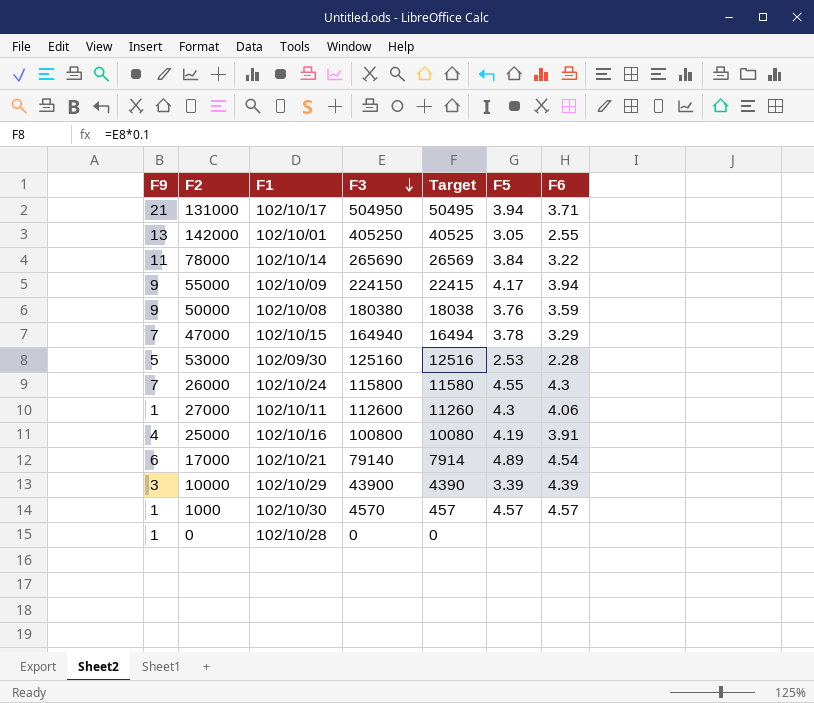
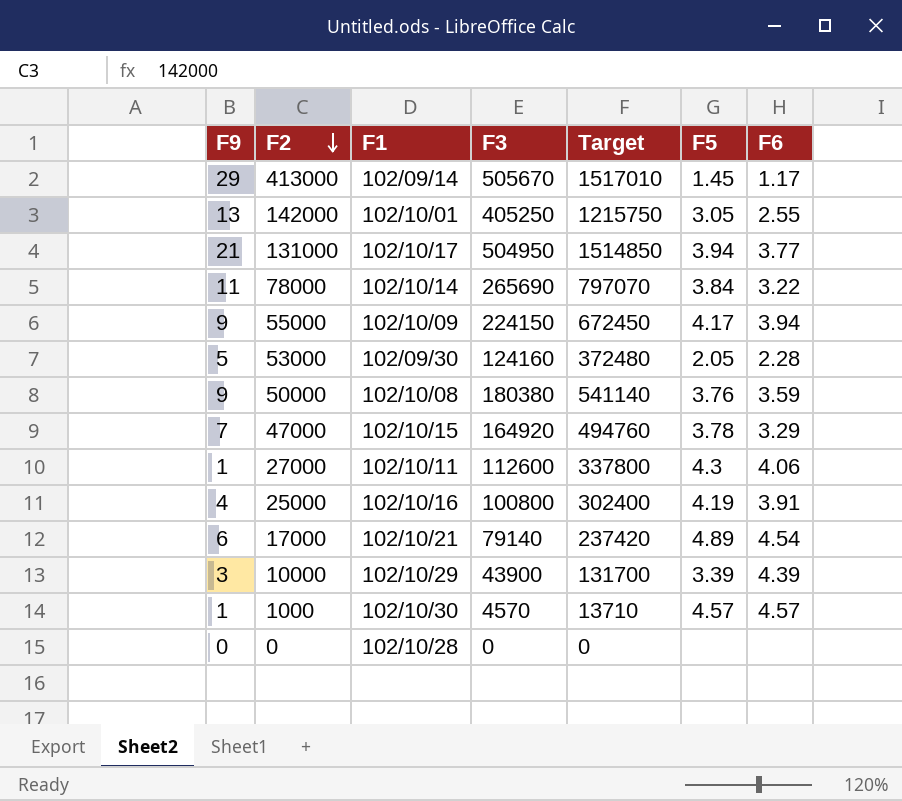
row order: F3 descending -> F2 descending
column Target | formula: [F3] * 0.1 -> [F3] * 3
row 26000: 7 | 102/10/24 | 115800 | 11580 | 4.55 | 4.3 -> none
row 413000: none -> 29 | 102/09/14 | 505670 | 1517010 | 1.45 | 1.17
131000 | F6: 3.71 -> 3.77
53000 | F3: 125160 -> 124160
53000 | F5: 2.53 -> 2.05
47000 | F3: 164940 -> 164920
0 | F9: 1 -> 0

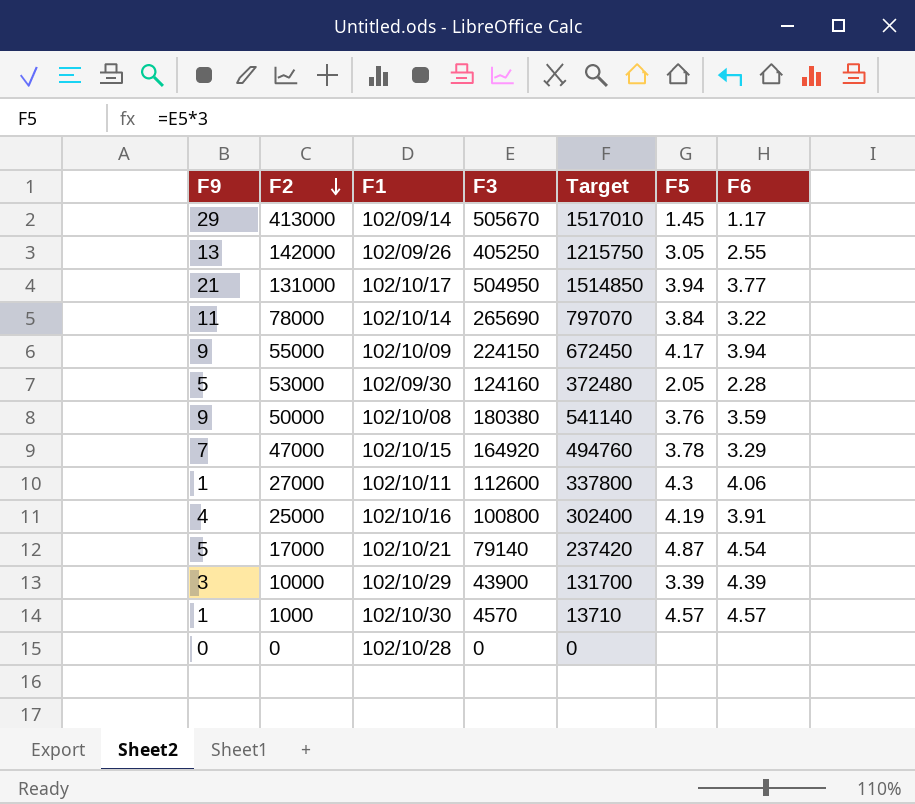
142000 | F1: 102/10/01 -> 102/09/26
17000 | F9: 6 -> 5
17000 | F5: 4.89 -> 4.87

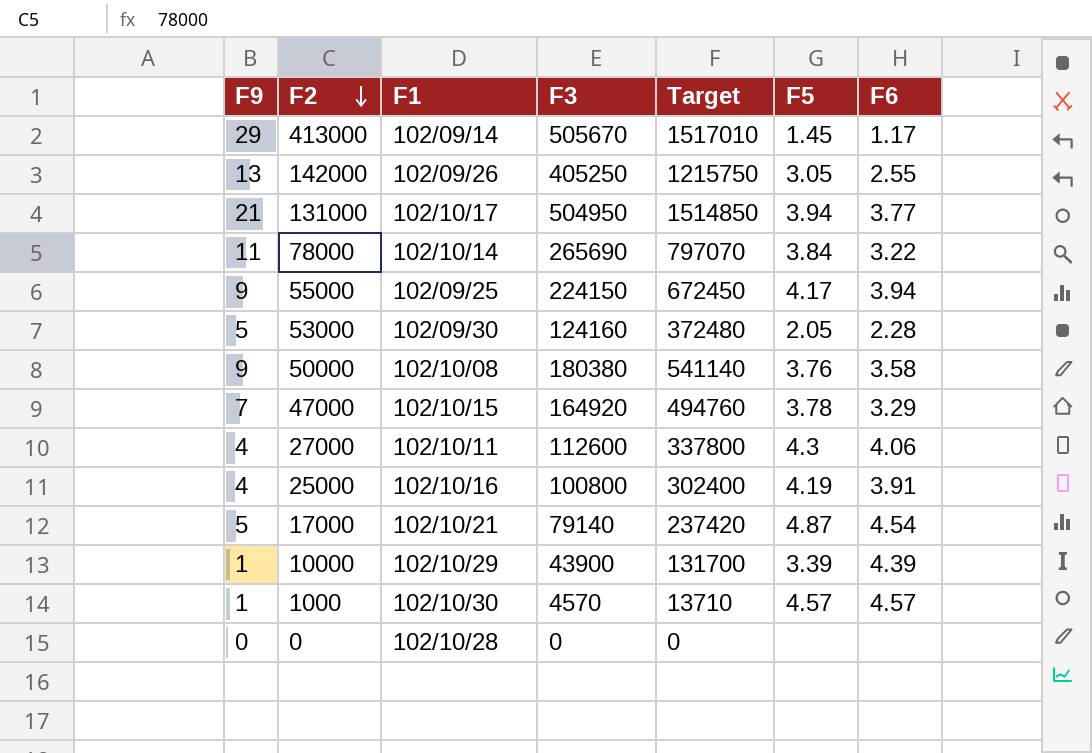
55000 | F1: 102/10/09 -> 102/09/25
50000 | F6: 3.59 -> 3.58
27000 | F9: 1 -> 4
10000 | F9: 3 -> 1

